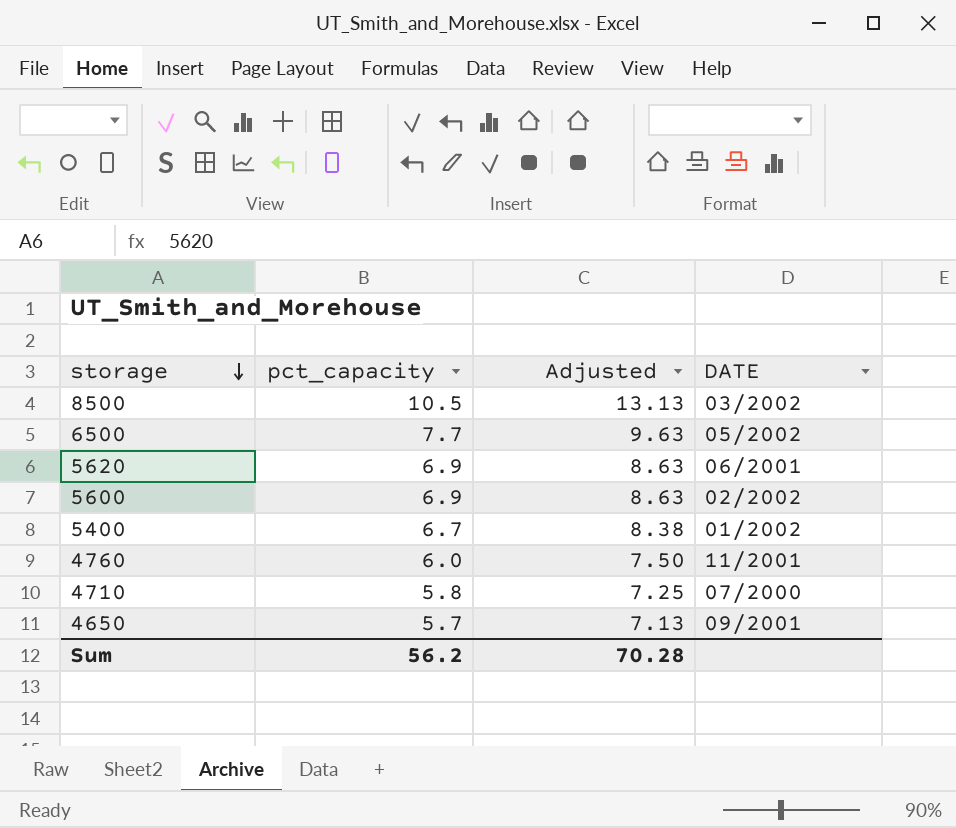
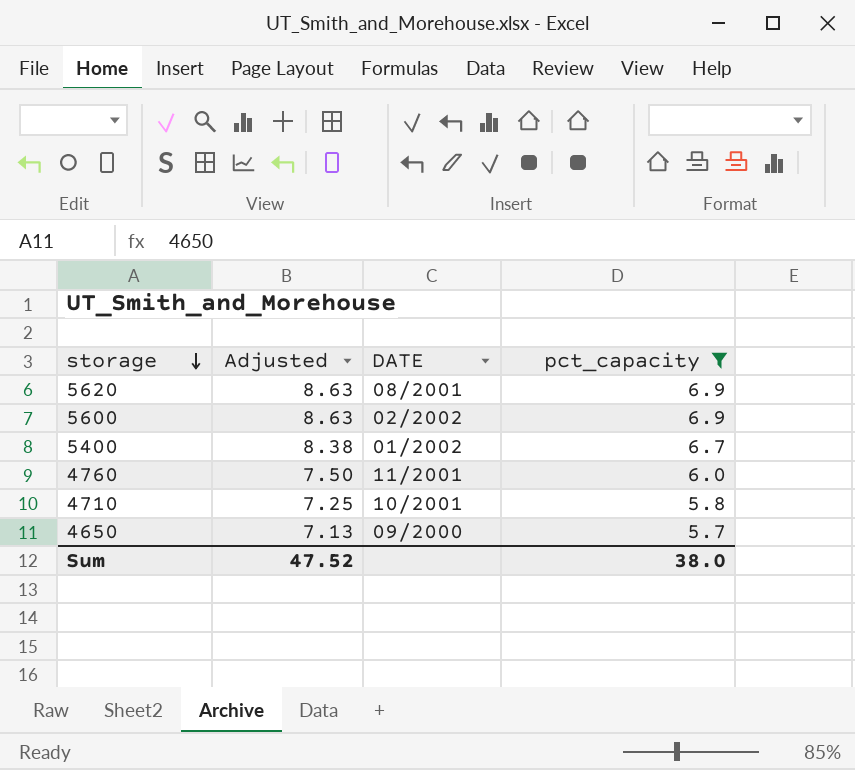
filter: none -> pct_capacity <= 6.9
column pct_capacity | position: 2 -> 4
5620 | DATE: 06/2001 -> 08/2001
4710 | DATE: 07/2000 -> 10/2001
4650 | DATE: 09/2001 -> 09/2000
Sum | Adjusted: 70.28 -> 47.52
Sum | pct_capacity: 56.2 -> 38.0

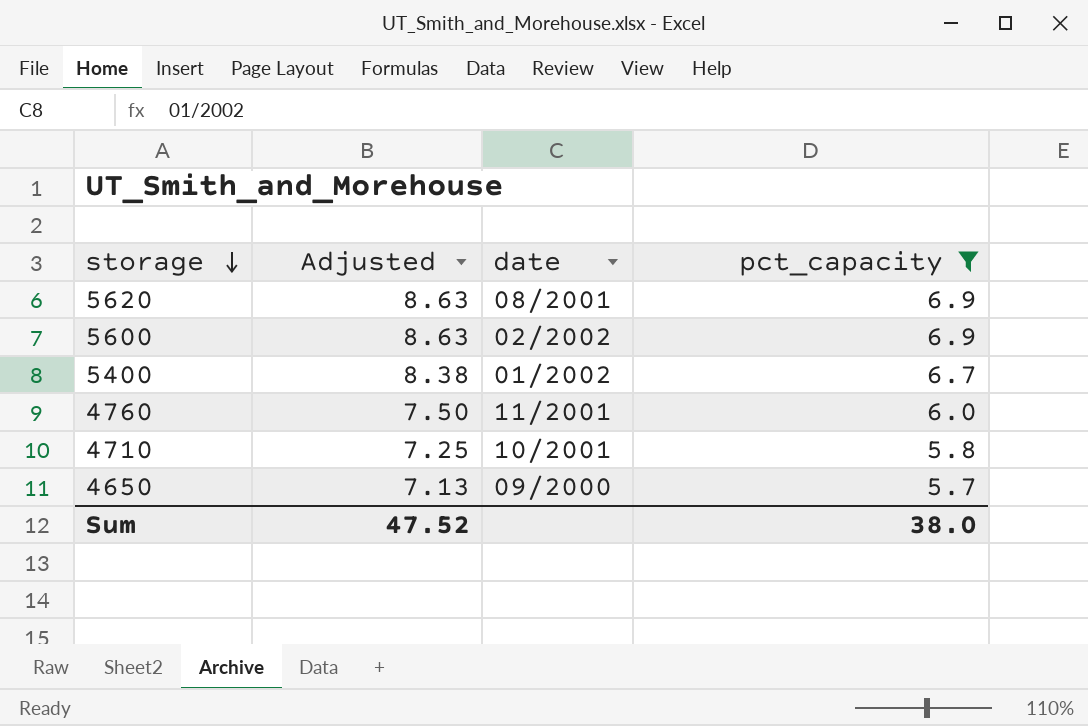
column name: DATE -> date

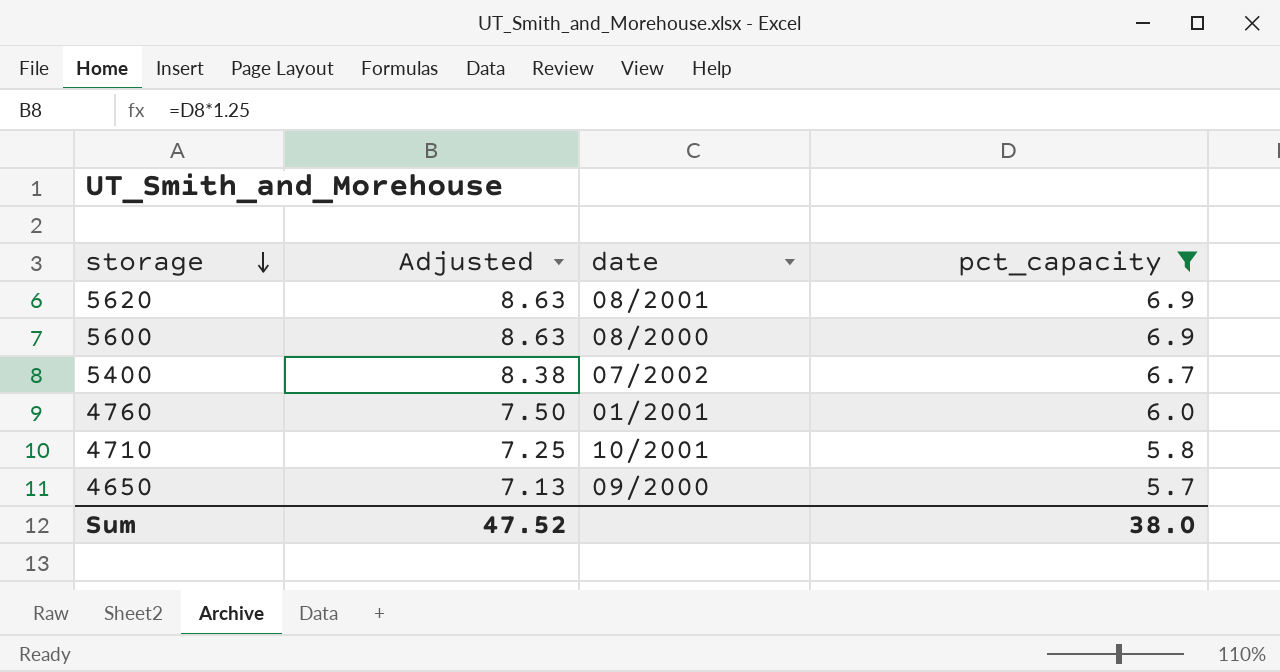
5600 | date: 02/2002 -> 08/2000
5400 | date: 01/2002 -> 07/2002
4760 | date: 11/2001 -> 01/2001

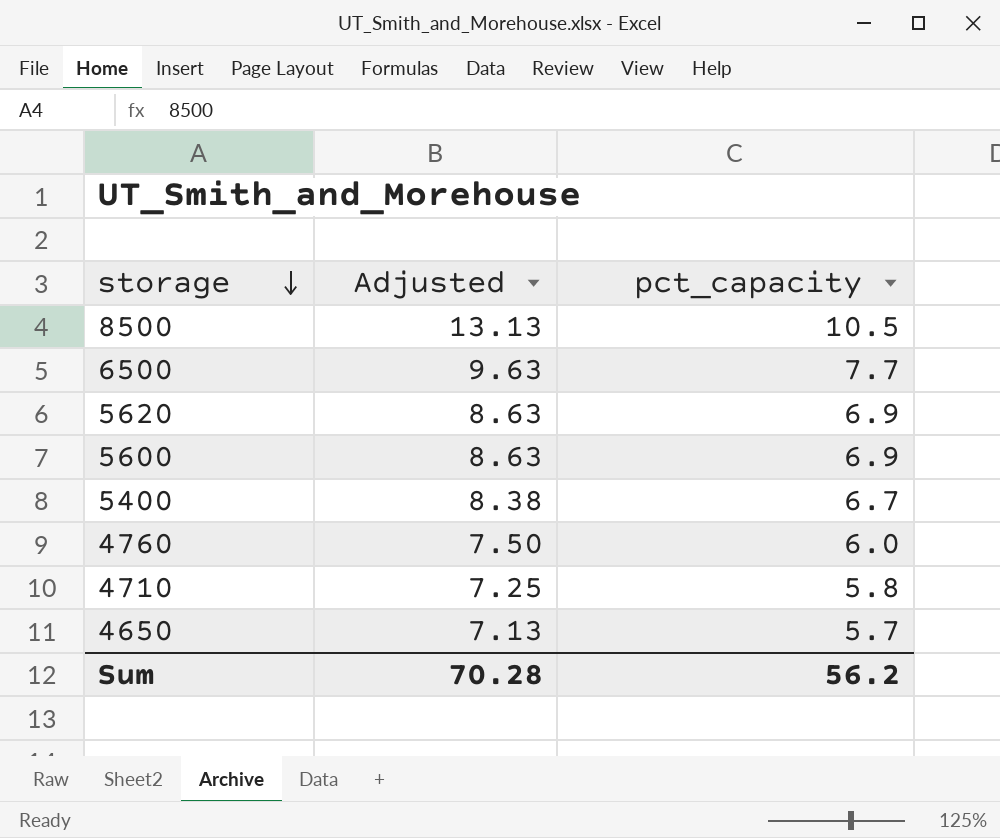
filter: pct_capacity <= 6.9 -> none
column date | position: 3 -> none
Sum | Adjusted: 47.52 -> 70.28
Sum | pct_capacity: 38.0 -> 56.2

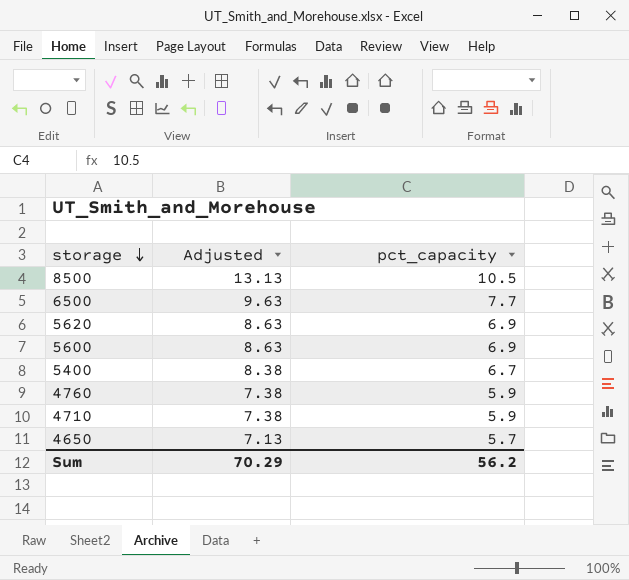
4760 | Adjusted: 7.50 -> 7.38
4760 | pct_capacity: 6.0 -> 5.9
4710 | Adjusted: 7.25 -> 7.38
4710 | pct_capacity: 5.8 -> 5.9
Sum | Adjusted: 70.28 -> 70.29

